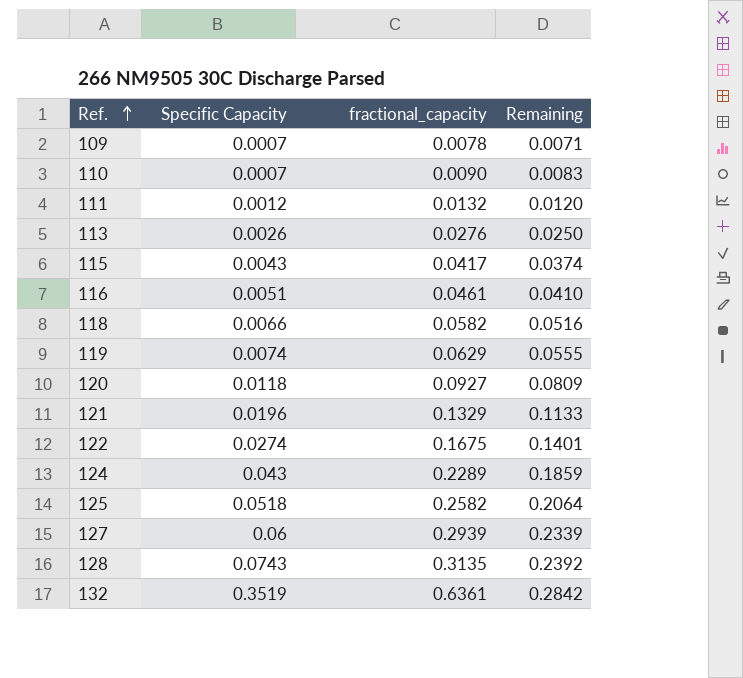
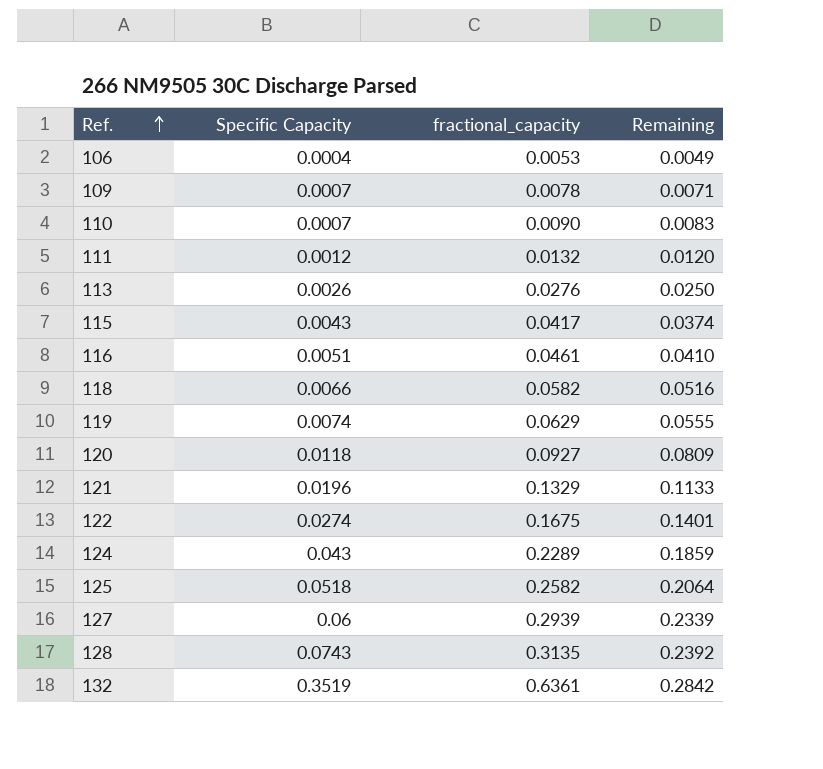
row 106: none -> 0.0004 | 0.0053 | 0.0049

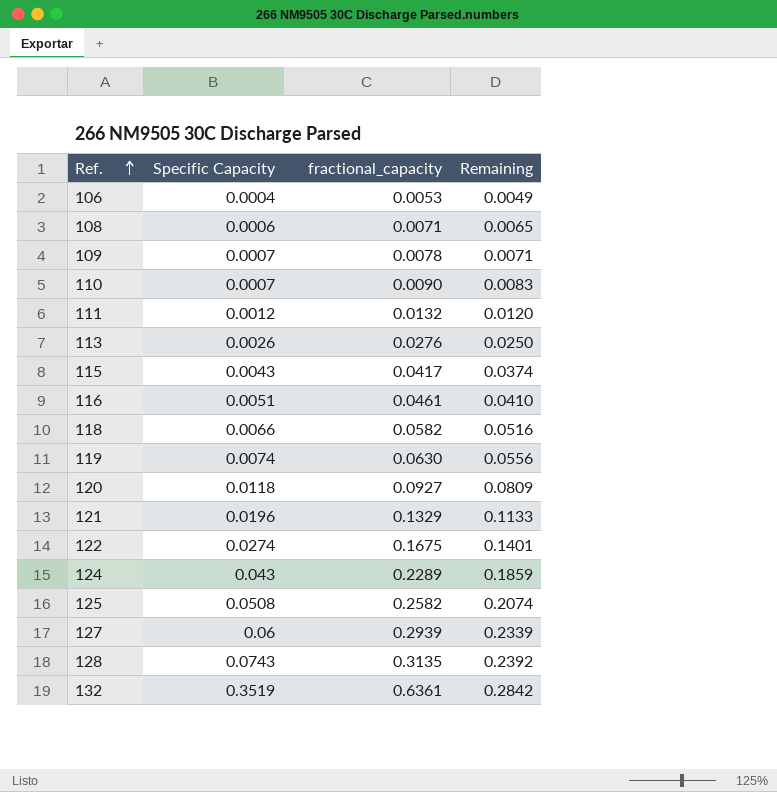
row 108: none -> 0.0006 | 0.0071 | 0.0065
119 | fractional_capacity: 0.0629 -> 0.0630
119 | Remaining: 0.0555 -> 0.0556
125 | Specific Capacity: 0.0518 -> 0.0508
125 | Remaining: 0.2064 -> 0.2074

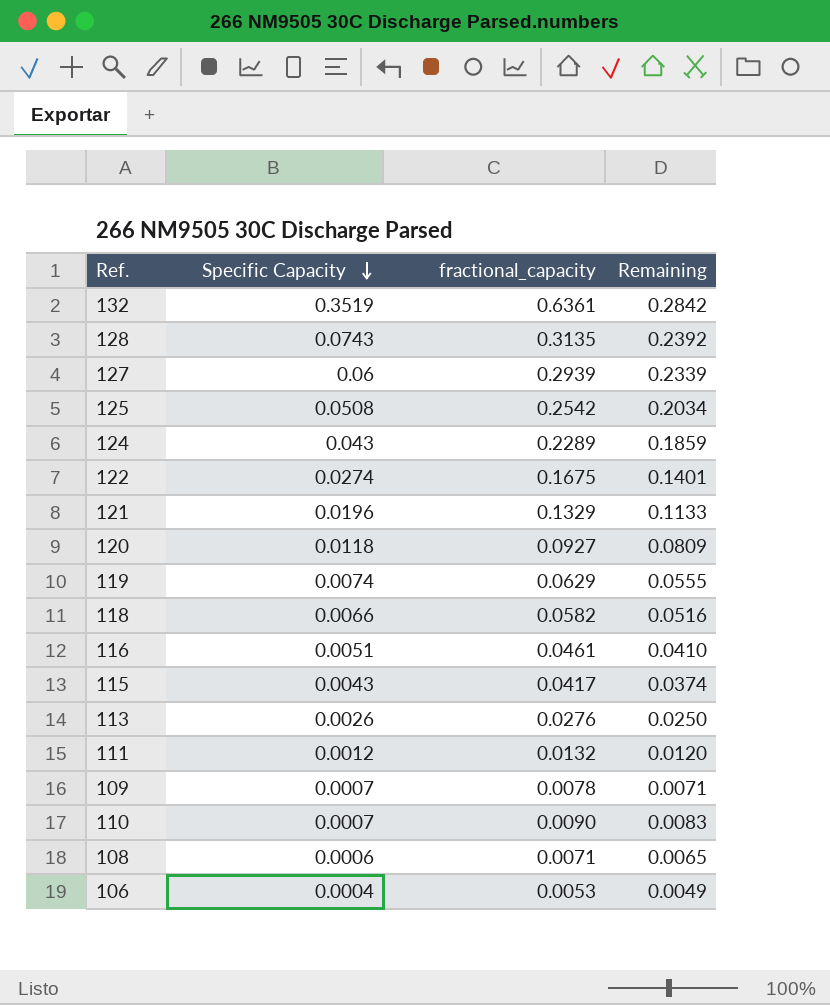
row order: Ref. ascending -> Specific Capacity descending
125 | fractional_capacity: 0.2582 -> 0.2542
125 | Remaining: 0.2074 -> 0.2034
119 | fractional_capacity: 0.0630 -> 0.0629
119 | Remaining: 0.0556 -> 0.0555

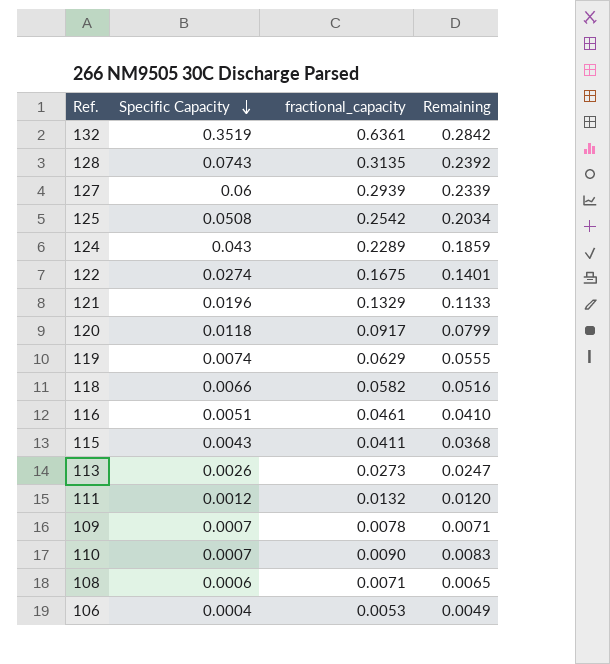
120 | fractional_capacity: 0.0927 -> 0.0917
120 | Remaining: 0.0809 -> 0.0799
115 | fractional_capacity: 0.0417 -> 0.0411
115 | Remaining: 0.0374 -> 0.0368
113 | fractional_capacity: 0.0276 -> 0.0273
113 | Remaining: 0.0250 -> 0.0247

